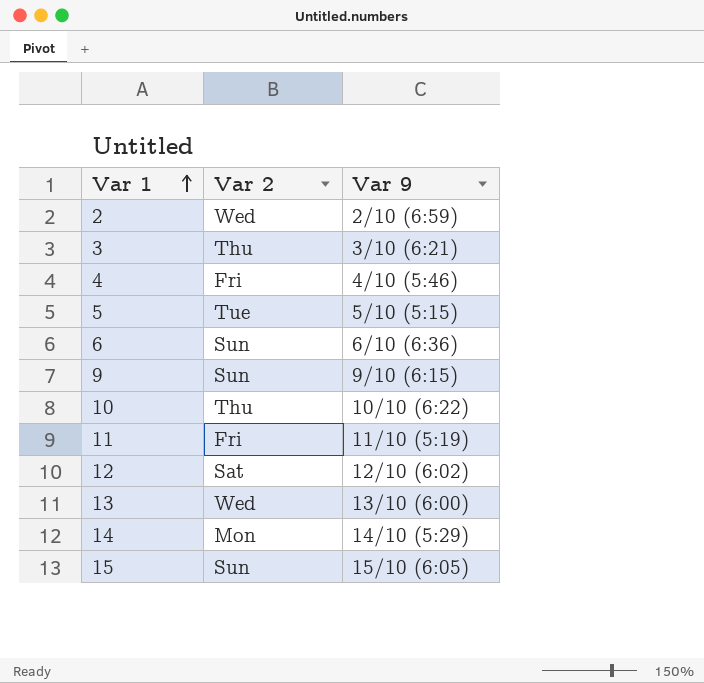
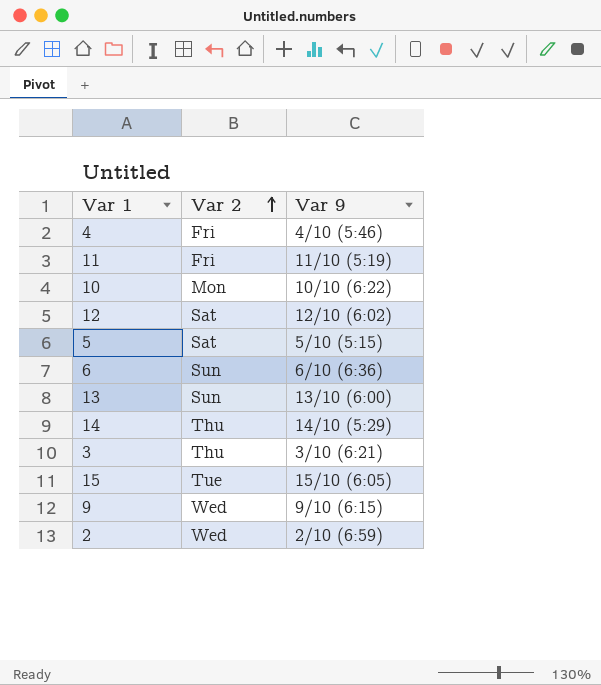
row order: Var 1 ascending -> Var 2 ascending
10 | Var 2: Thu -> Mon
5 | Var 2: Tue -> Sat
13 | Var 2: Wed -> Sun
14 | Var 2: Mon -> Thu
15 | Var 2: Sun -> Tue
9 | Var 2: Sun -> Wed

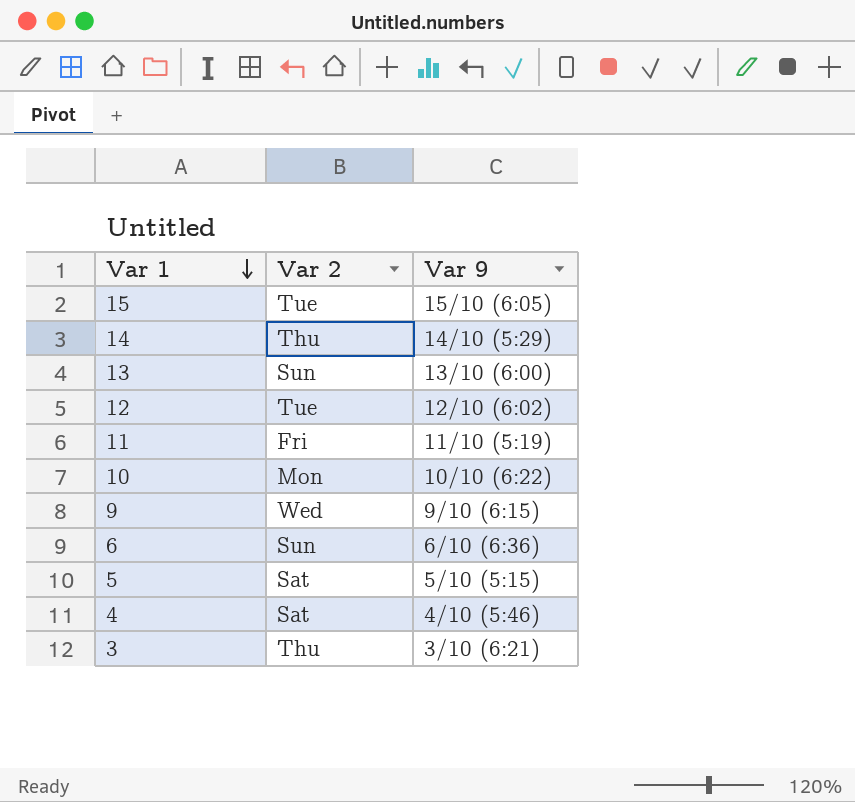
row order: Var 2 ascending -> Var 1 descending
row 2: Wed | 2/10 (6:59) -> none
12 | Var 2: Sat -> Tue
4 | Var 2: Fri -> Sat

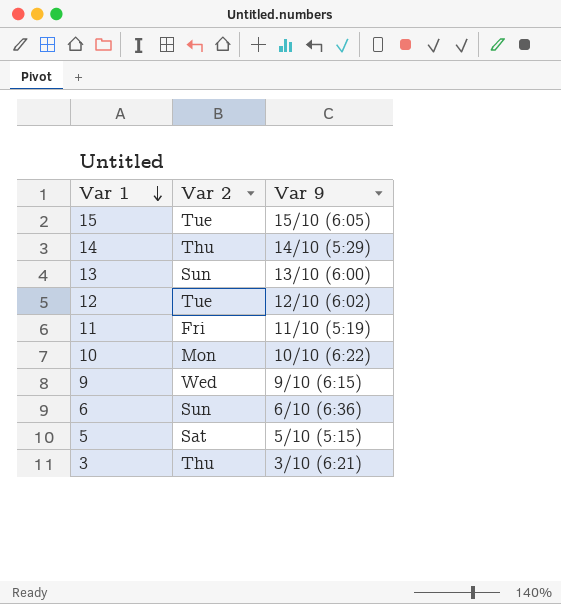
row 4: Sat | 4/10 (5:46) -> none

